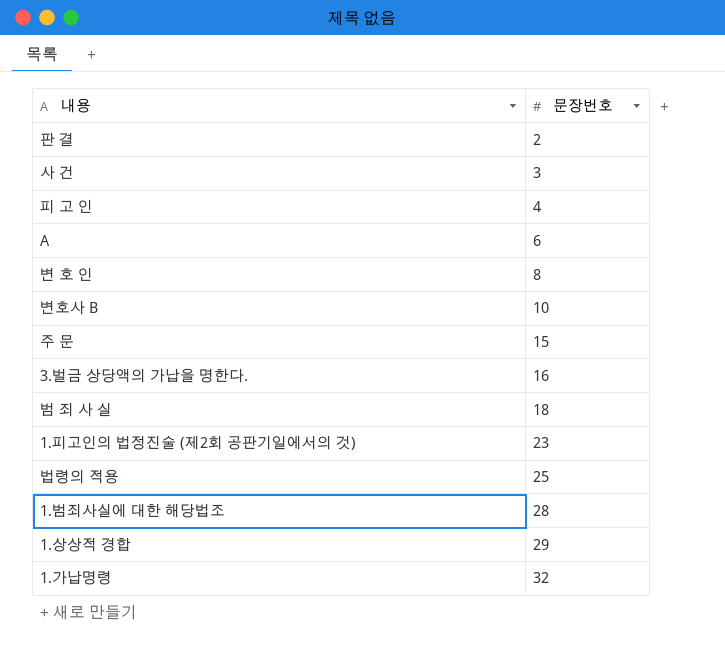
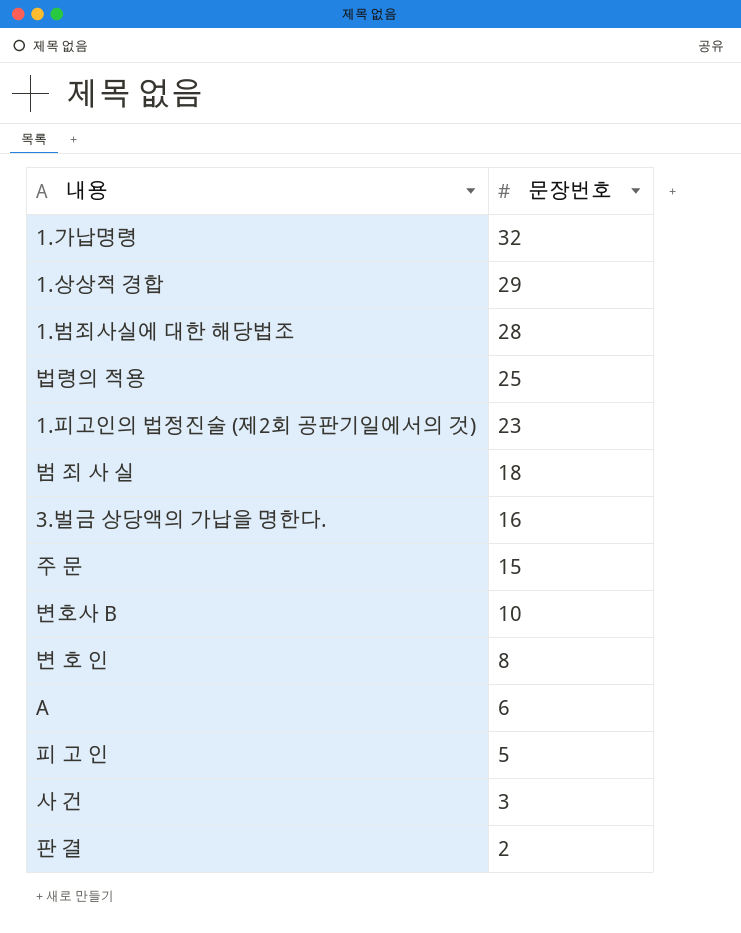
row order: 문장번호 ascending -> 문장번호 descending
피 고 인 | 문장번호: 4 -> 5

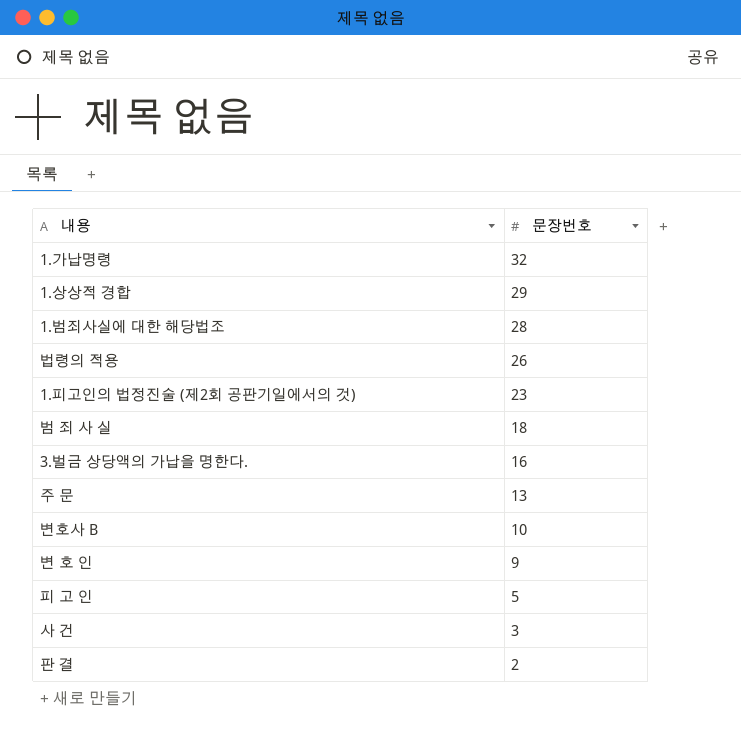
row A: 6 -> none
법령의 적용 | 문장번호: 25 -> 26
주 문 | 문장번호: 15 -> 13
변 호 인 | 문장번호: 8 -> 9

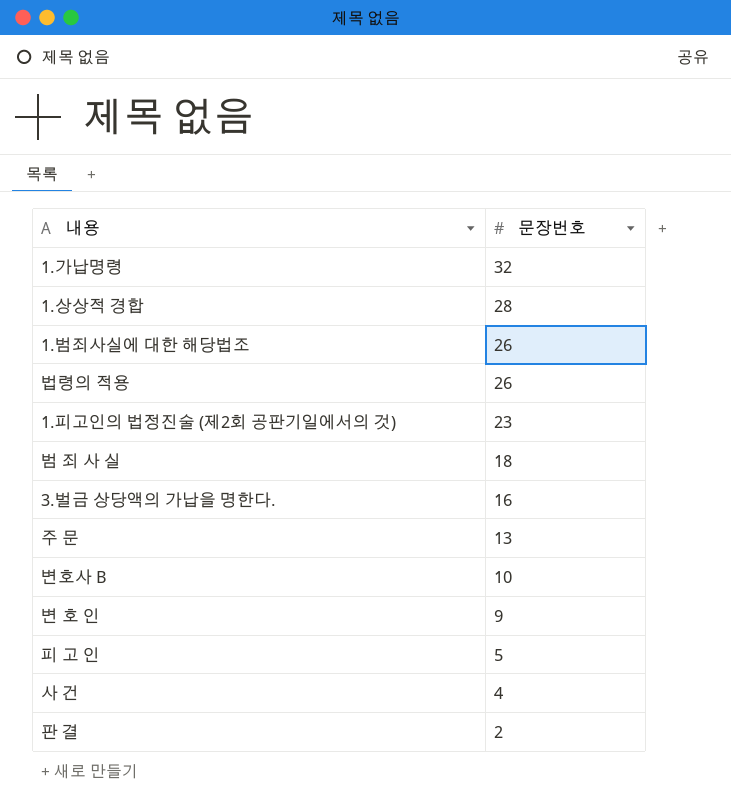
1.상상적 경합 | 문장번호: 29 -> 28
1.범죄사실에 대한 해당법조 | 문장번호: 28 -> 26
사 건 | 문장번호: 3 -> 4

